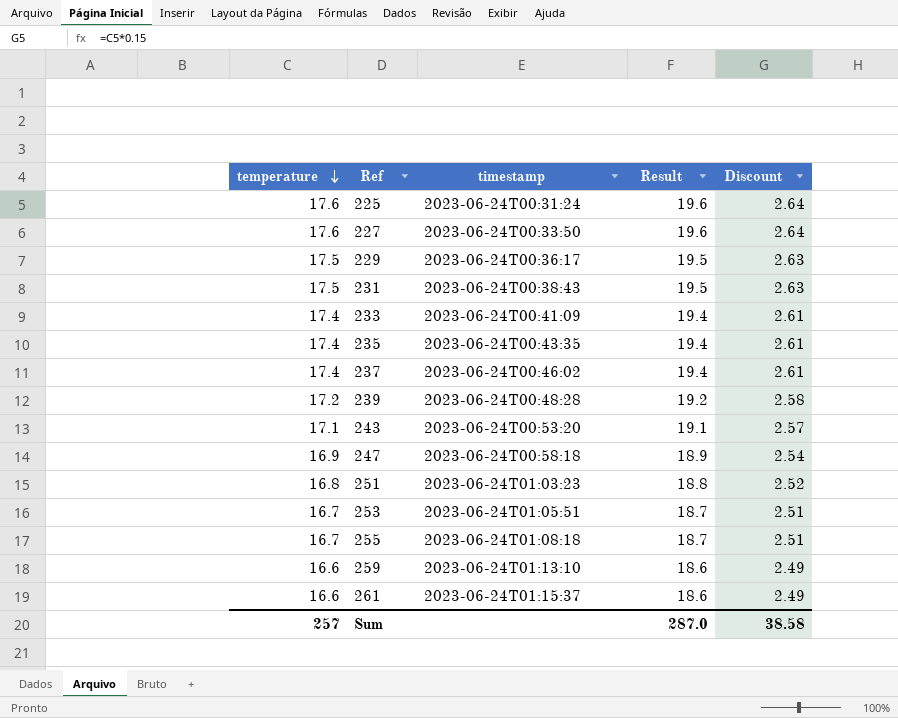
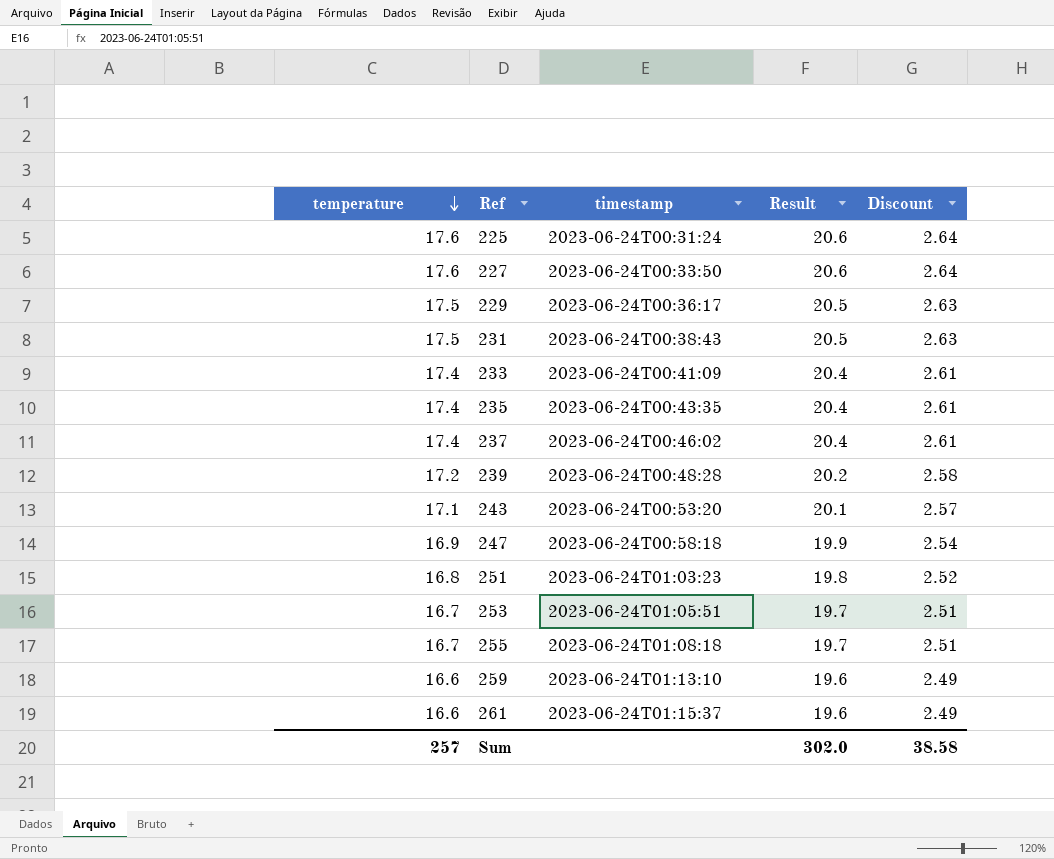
column Result | formula: [temperature] + 2 -> [temperature] + 3
Sum | Result: 287.0 -> 302.0

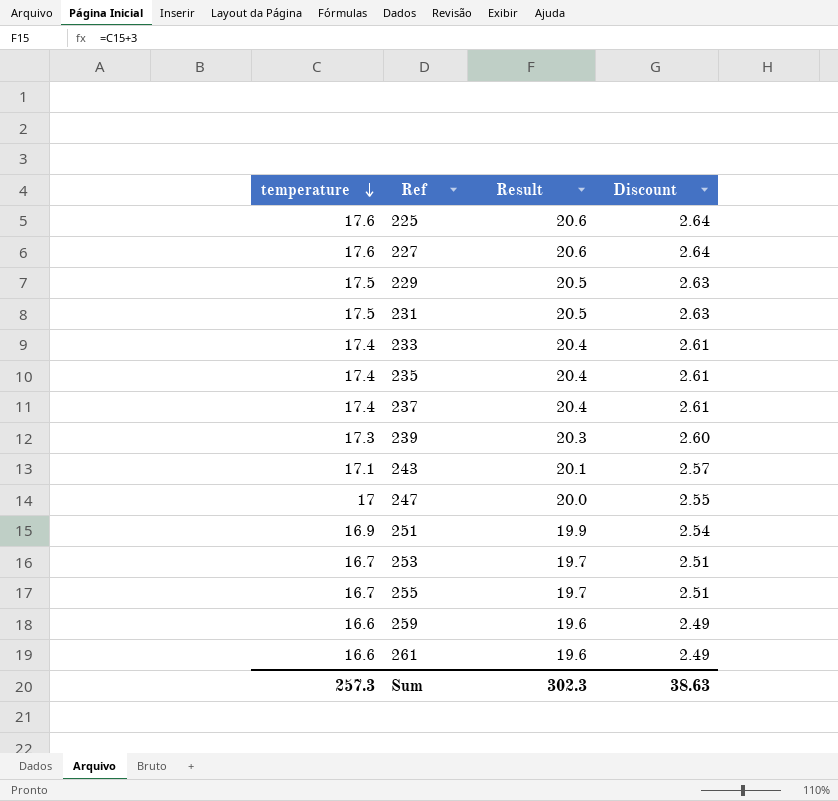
column timestamp | position: 3 -> none
239 | temperature: 17.2 -> 17.3
239 | Result: 20.2 -> 20.3
239 | Discount: 2.58 -> 2.60
247 | temperature: 16.9 -> 17
247 | Result: 19.9 -> 20.0
247 | Discount: 2.54 -> 2.55
251 | temperature: 16.8 -> 16.9
251 | Result: 19.8 -> 19.9
251 | Discount: 2.52 -> 2.54
Sum | temperature: 257 -> 257.3
Sum | Result: 302.0 -> 302.3
Sum | Discount: 38.58 -> 38.63

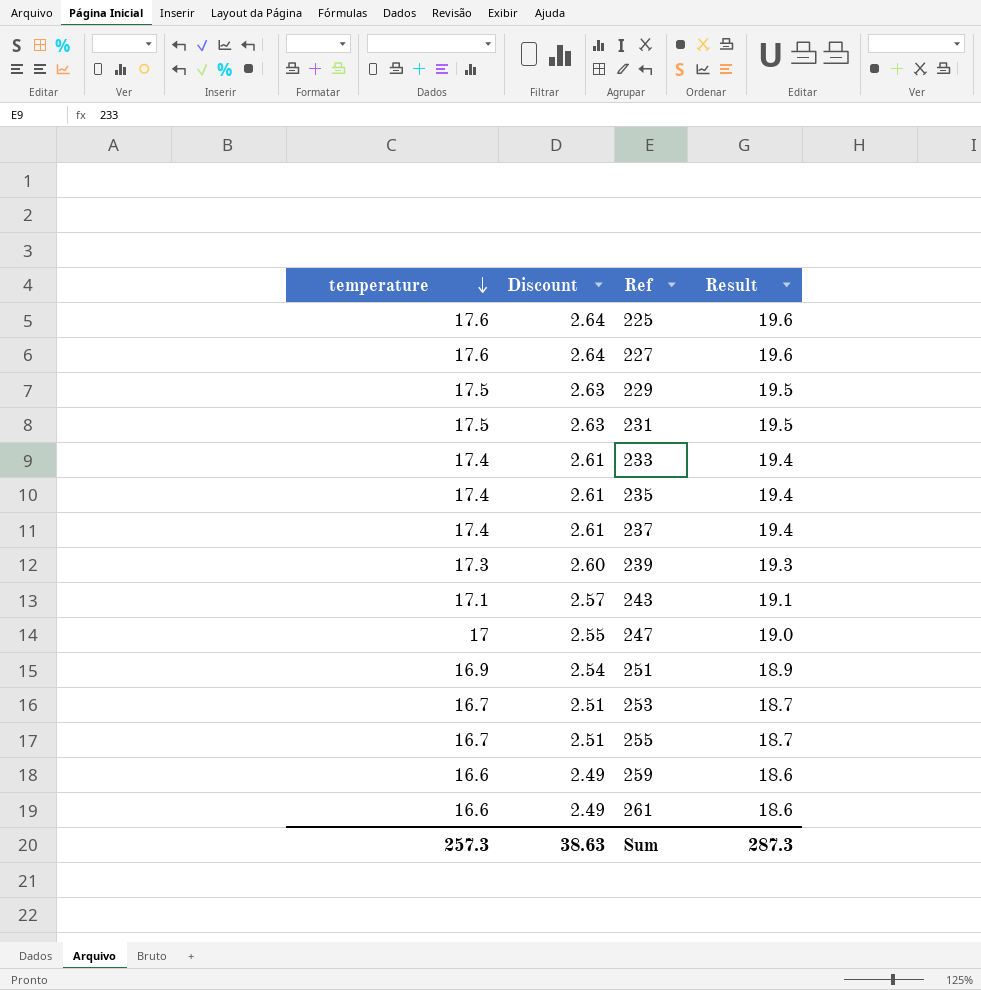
column Discount | position: 4 -> 2
column Result | formula: [temperature] + 3 -> [temperature] + 2
Sum | Result: 302.3 -> 287.3

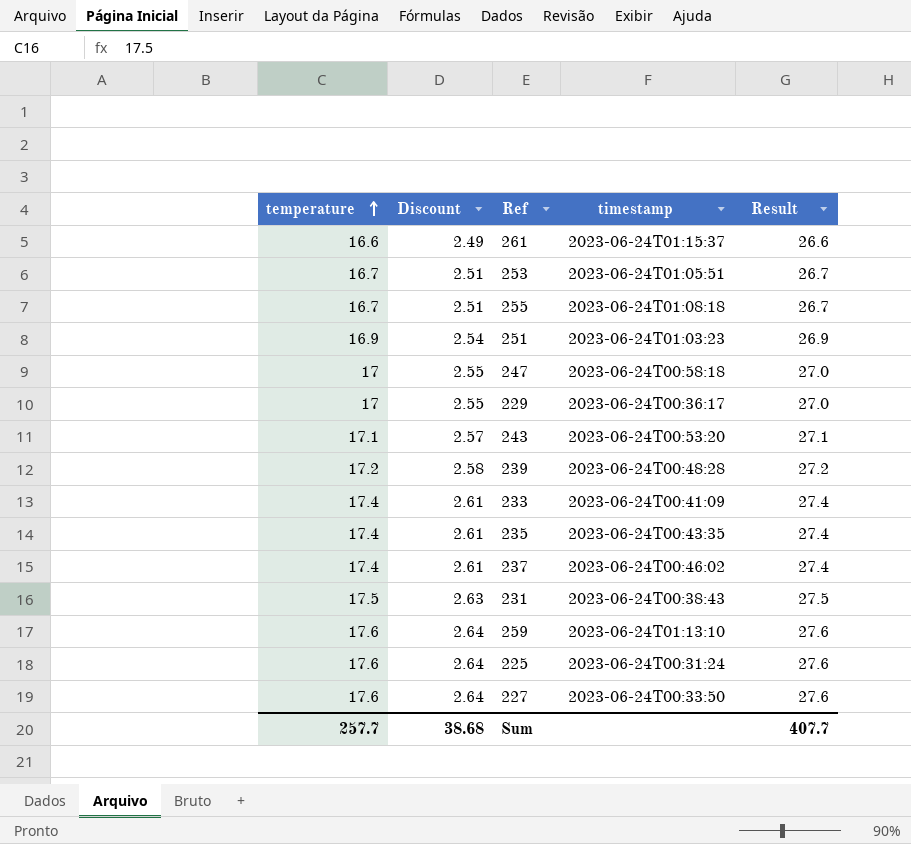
row order: temperature descending -> temperature ascending
column timestamp | position: none -> 4
column Result | formula: [temperature] + 2 -> [temperature] + 10
229 | temperature: 17.5 -> 17
229 | Discount: 2.63 -> 2.55
239 | temperature: 17.3 -> 17.2
239 | Discount: 2.60 -> 2.58
259 | temperature: 16.6 -> 17.6
259 | Discount: 2.49 -> 2.64
Sum | temperature: 257.3 -> 257.7
Sum | Discount: 38.63 -> 38.68
Sum | Result: 287.3 -> 407.7

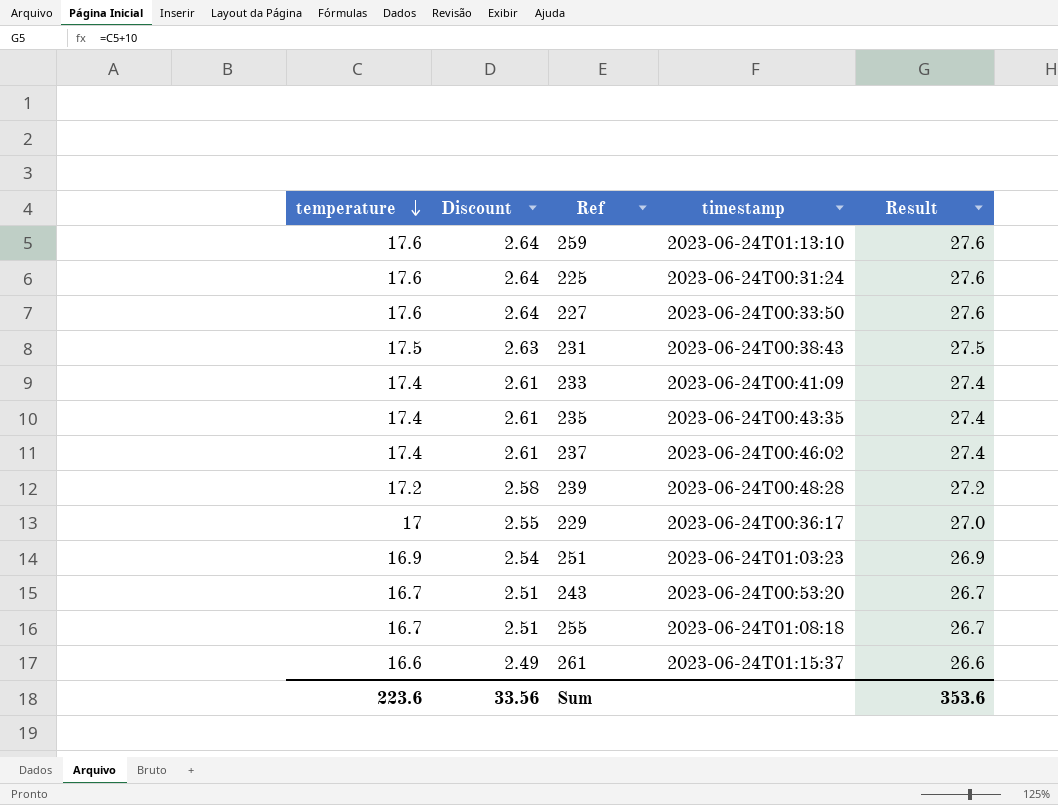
row order: temperature ascending -> temperature descending
row 253: 16.7 | 2.51 | 2023-06-24T01:05:51 | 26.7 -> none
row 247: 17 | 2.55 | 2023-06-24T00:58:18 | 27.0 -> none
243 | temperature: 17.1 -> 16.7
243 | Discount: 2.57 -> 2.51
243 | Result: 27.1 -> 26.7
Sum | temperature: 257.7 -> 223.6
Sum | Discount: 38.68 -> 33.56
Sum | Result: 407.7 -> 353.6

